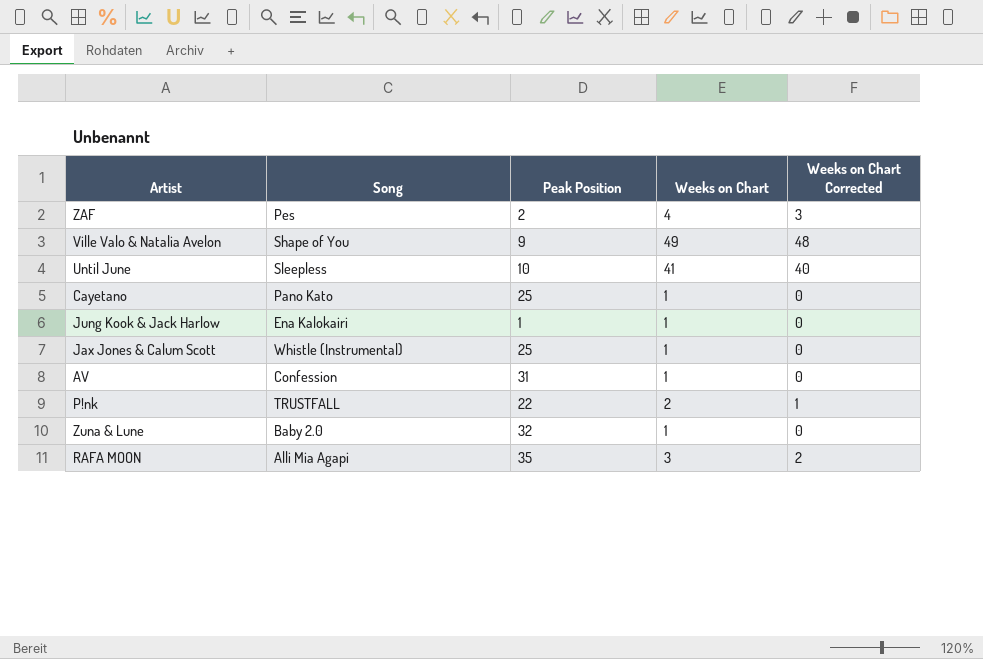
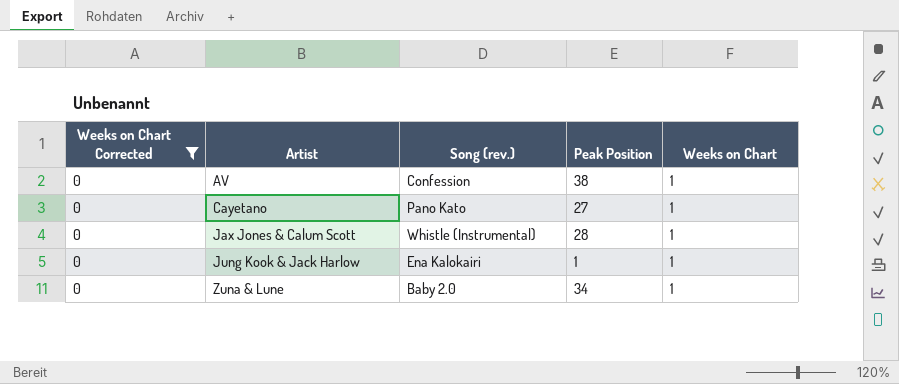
filter: none -> Weeks on Chart Corrected = 0
row order: none -> Artist ascending
column Weeks on Chart Corrected | position: 5 -> 1
column name: Song -> Song (rev.)
AV | Peak Position: 31 -> 38
Cayetano | Peak Position: 25 -> 27
Jax Jones & Calum Scott | Peak Position: 25 -> 28
Zuna & Lune | Peak Position: 32 -> 34

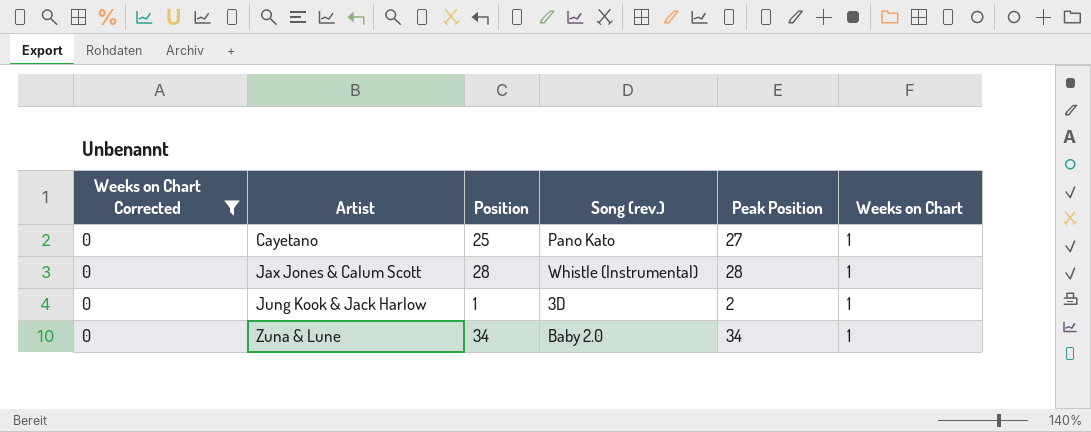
column Position | position: none -> 3
row AV: 0 | Confession | 38 | 1 -> none
Jung Kook & Jack Harlow | Song (rev.): Ena Kalokairi -> 3D
Jung Kook & Jack Harlow | Peak Position: 1 -> 2

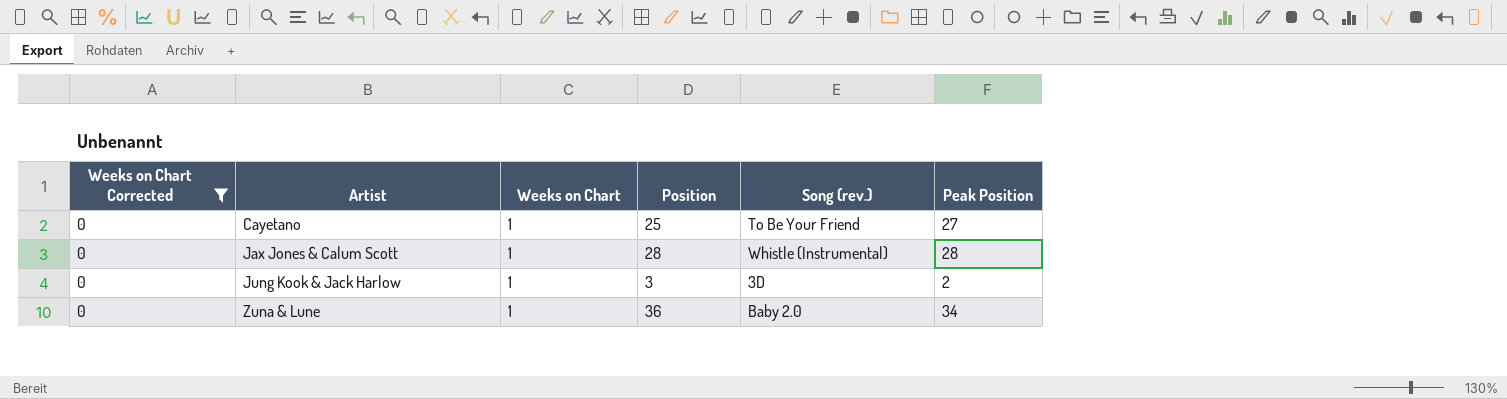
column Weeks on Chart | position: 6 -> 3
Cayetano | Song (rev.): Pano Kato -> To Be Your Friend
Jung Kook & Jack Harlow | Position: 1 -> 3
Zuna & Lune | Position: 34 -> 36

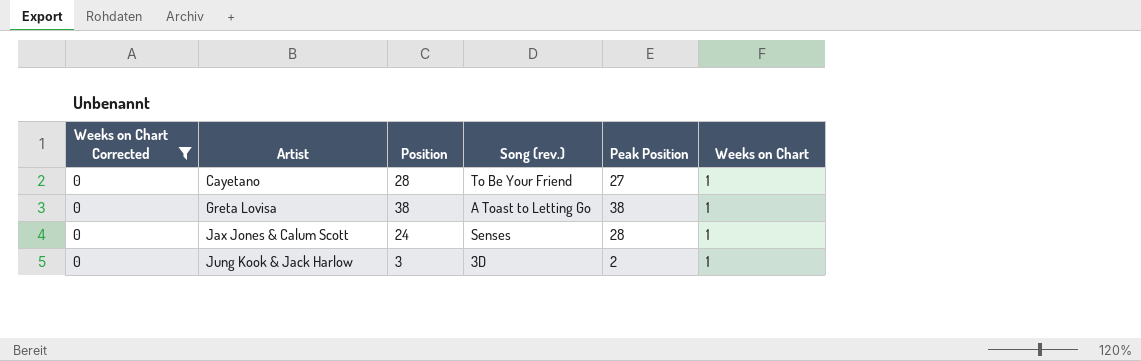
column Weeks on Chart | position: 3 -> 6
row Zuna & Lune: 0 | 1 | 36 | Baby 2.0 | 34 -> none
Cayetano | Position: 25 -> 28
row Greta Lovisa: none -> 0 | 38 | A Toast to Letting Go | 38 | 1
Jax Jones & Calum Scott | Position: 28 -> 24
Jax Jones & Calum Scott | Song (rev.): Whistle (Instrumental) -> Senses

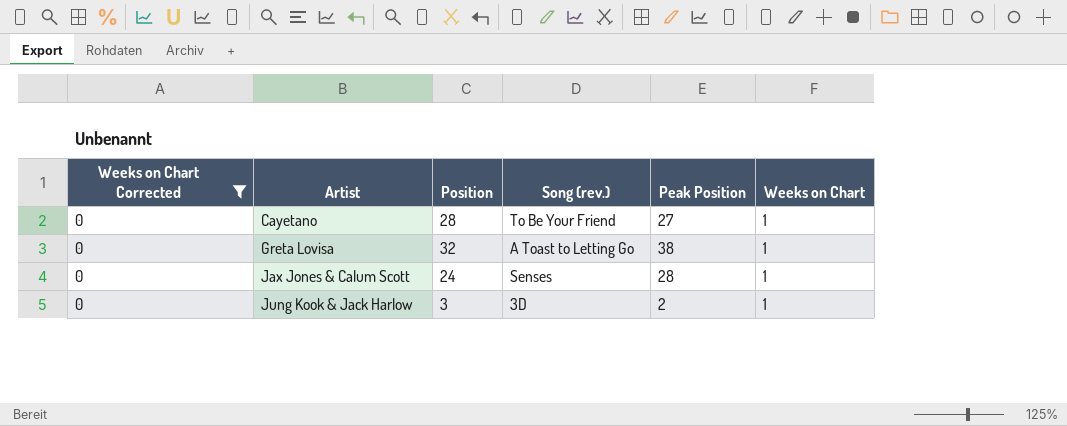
Greta Lovisa | Position: 38 -> 32

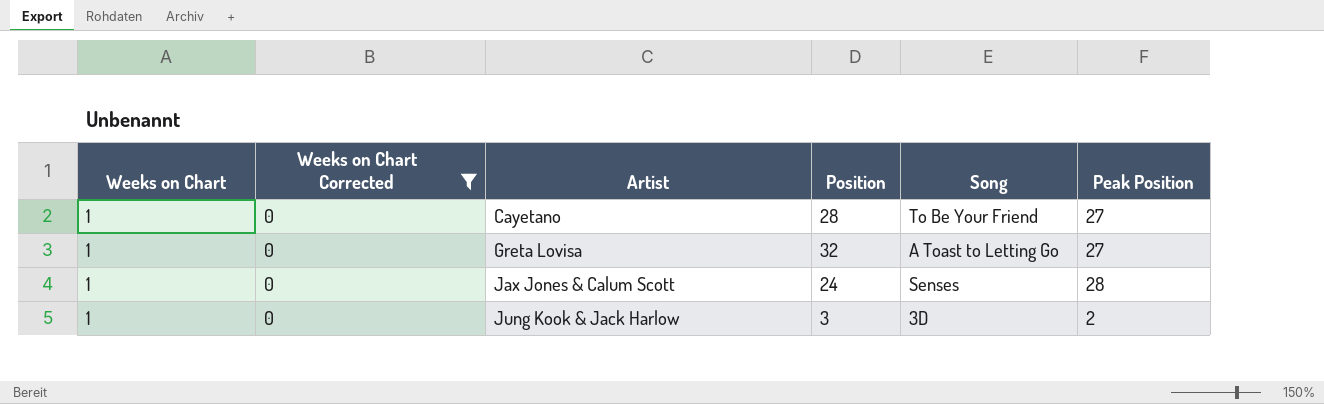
column Weeks on Chart | position: 6 -> 1
column name: Song (rev.) -> Song
Greta Lovisa | Peak Position: 38 -> 27

